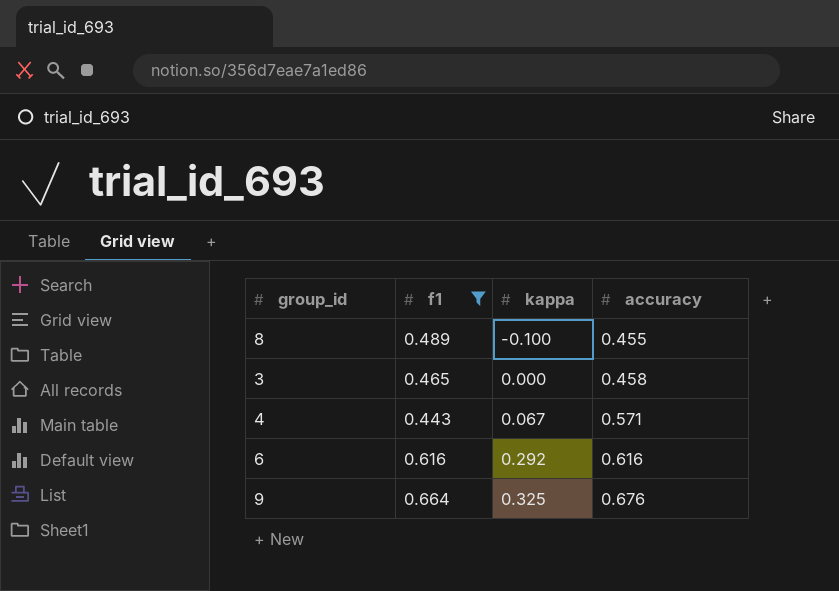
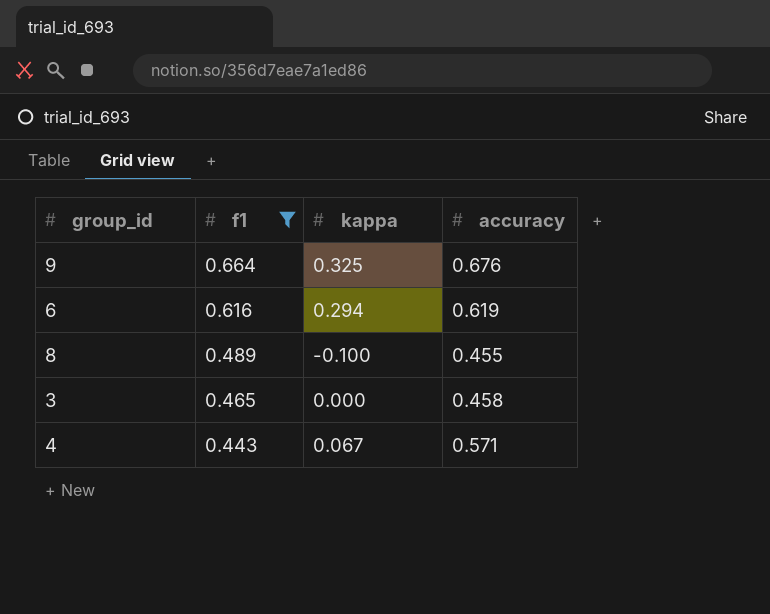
row order: kappa ascending -> f1 descending
6 | kappa: 0.292 -> 0.294
6 | accuracy: 0.616 -> 0.619

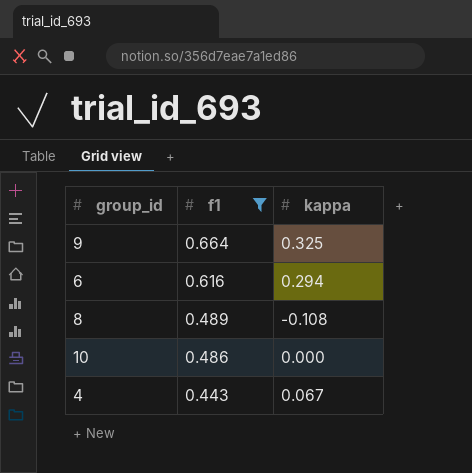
column accuracy | position: 4 -> none
row 3: 0.465 | 0.000 | 0.458 -> none
8 | kappa: -0.100 -> -0.108
row 10: none -> 0.486 | 0.000

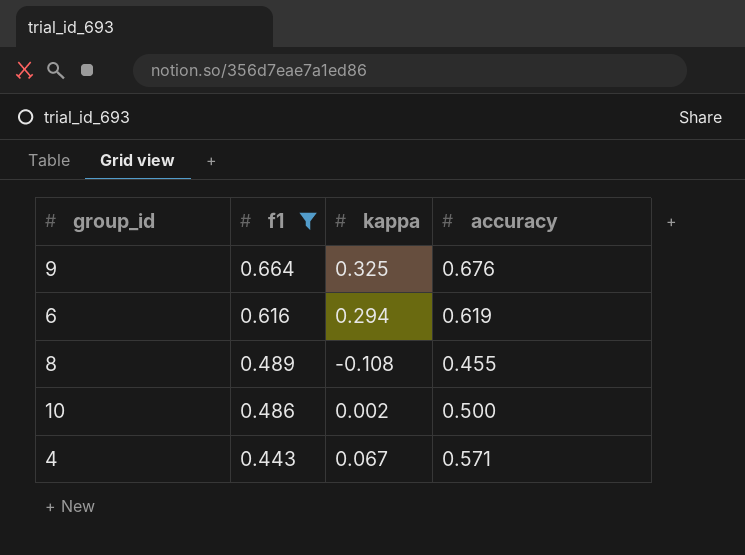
column accuracy | position: none -> 4
10 | kappa: 0.000 -> 0.002

